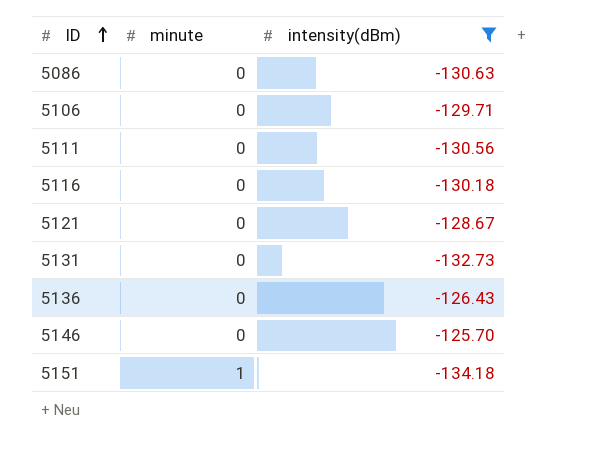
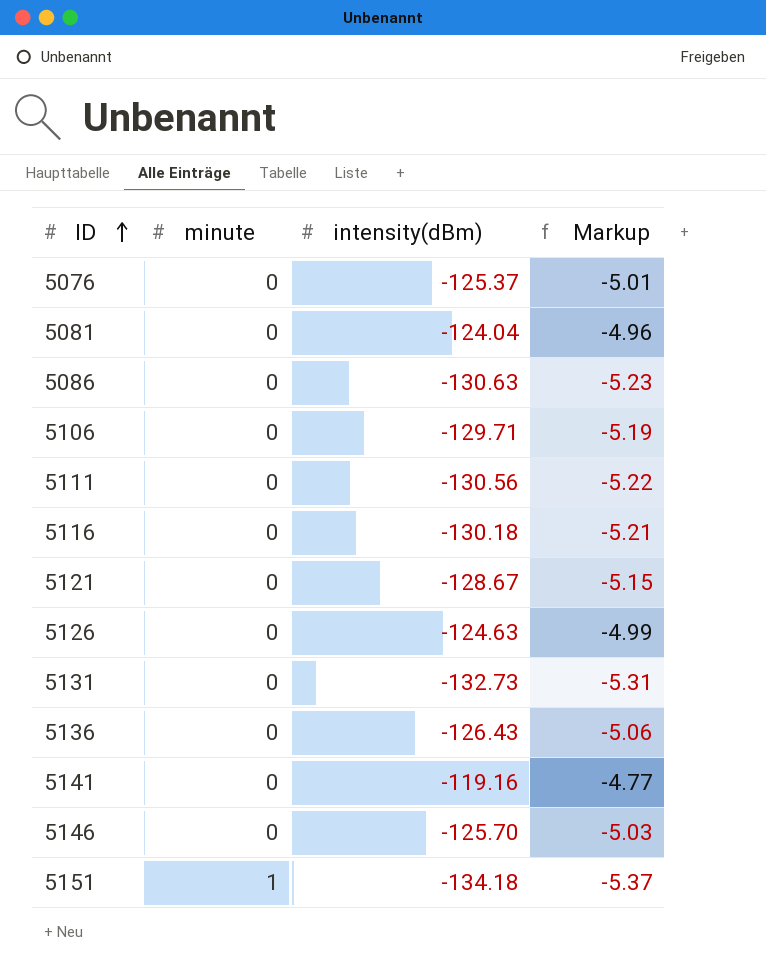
filter: intensity(dBm) <= -125.70 -> none
column Markup | formula: none -> [intensity(dBm)] * 0.04

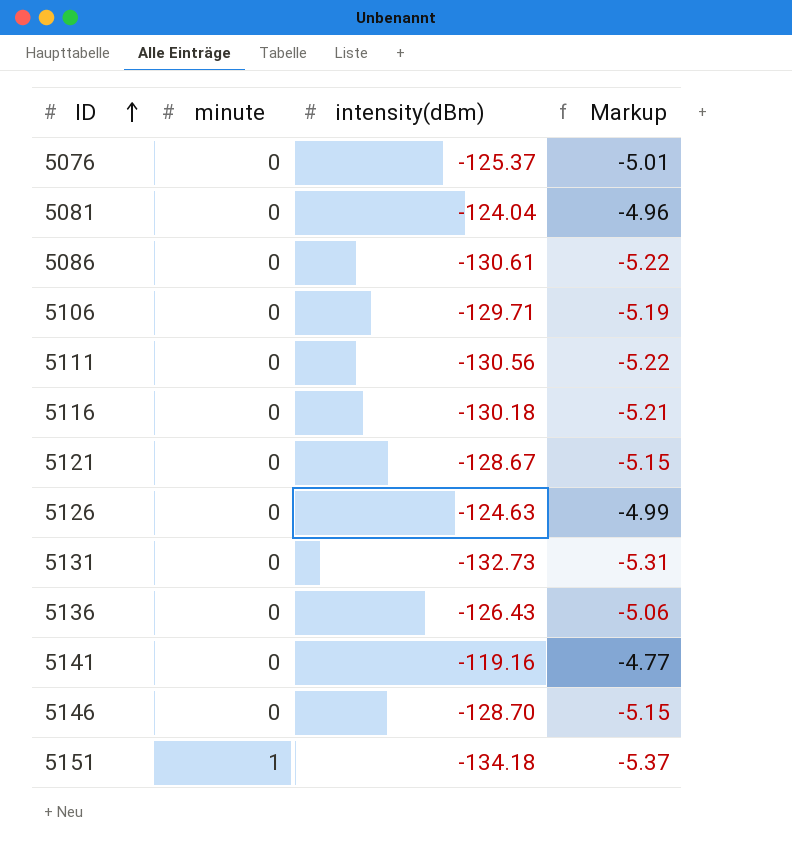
5086 | intensity(dBm): -130.63 -> -130.61
5086 | Markup: -5.23 -> -5.22
5146 | intensity(dBm): -125.70 -> -128.70
5146 | Markup: -5.03 -> -5.15

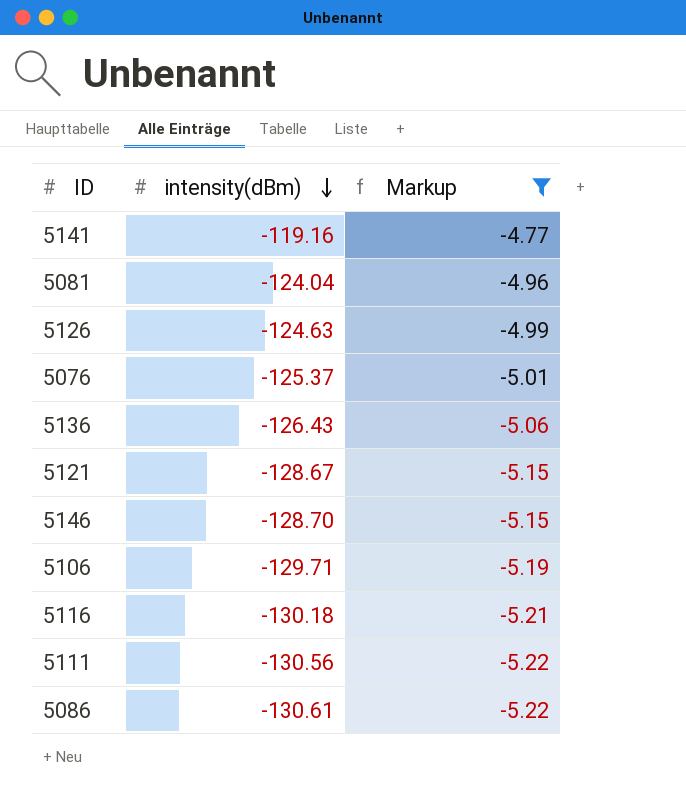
filter: none -> Markup >= -5.22
row order: ID ascending -> intensity(dBm) descending
column minute | position: 2 -> none

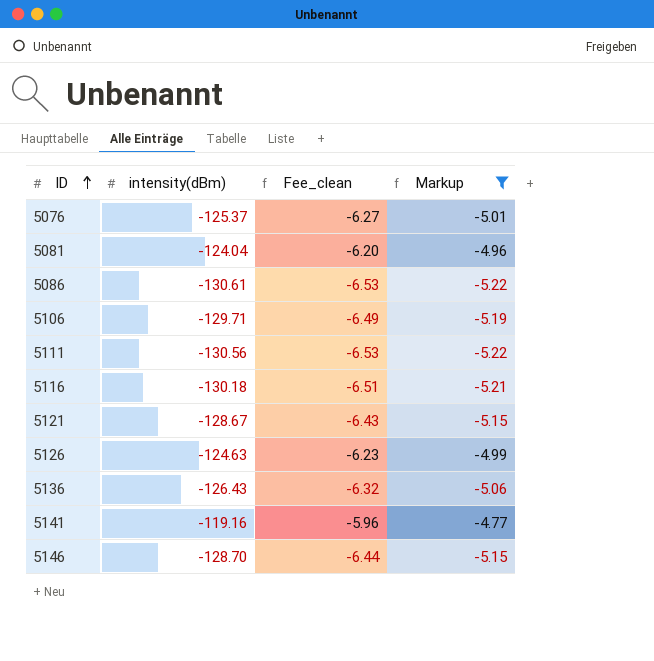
row order: intensity(dBm) descending -> ID ascending
column Fee_clean | formula: none -> [intensity(dBm)] * 0.05

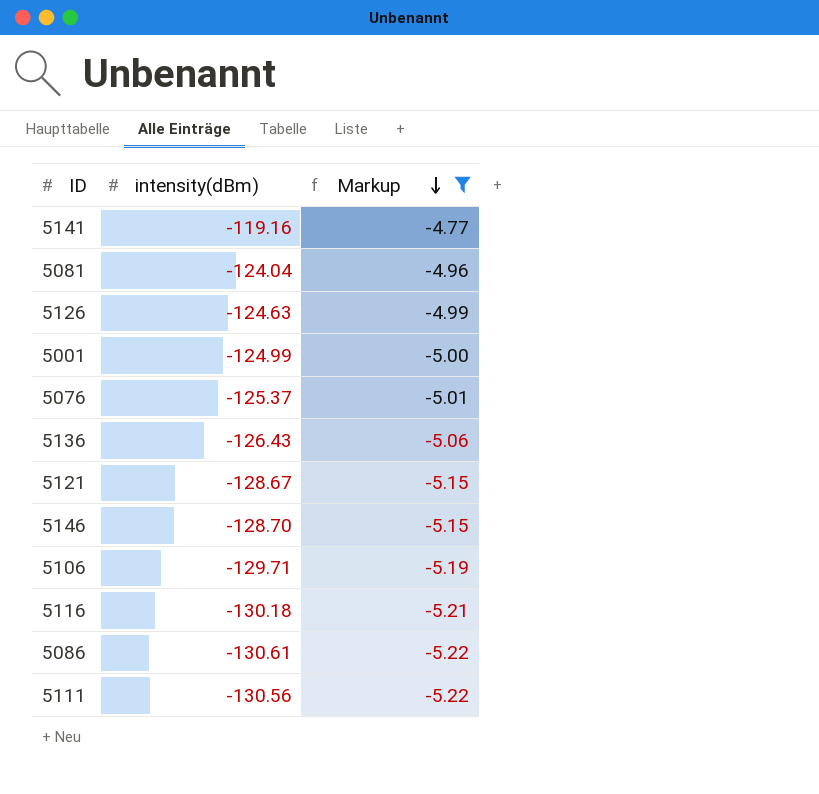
row order: ID ascending -> Markup descending
column Fee_clean | formula: [intensity(dBm)] * 0.05 -> none
row 5001: none -> -124.99 | -5.00

